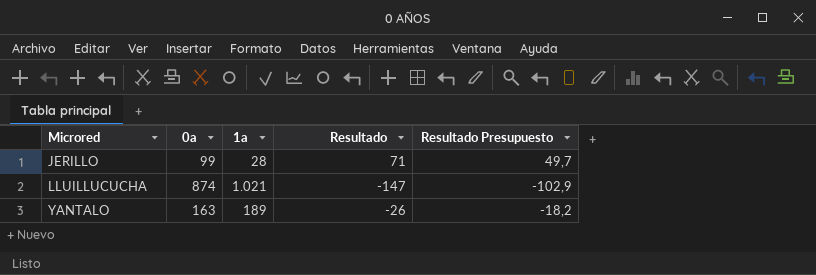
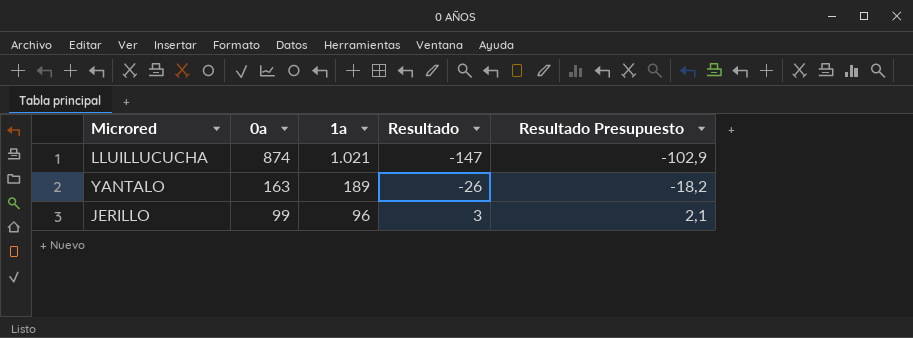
row order: Microred ascending -> 0a descending
JERILLO | 1a: 28 -> 96
JERILLO | Resultado: 71 -> 3
JERILLO | Resultado Presupuesto: 49,7 -> 2,1

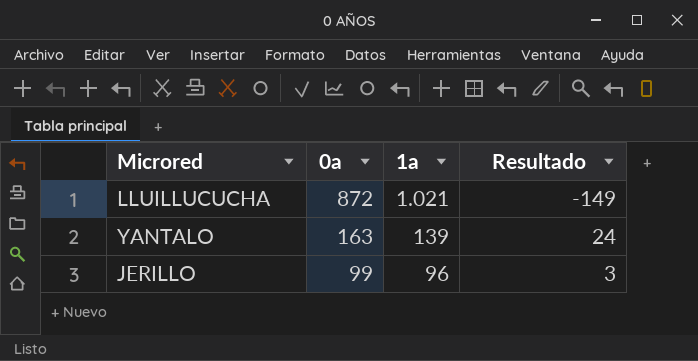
column Resultado Presupuesto | formula: [Resultado] * 0,7 -> none
LLUILLUCUCHA | 0a: 874 -> 872
LLUILLUCUCHA | Resultado: -147 -> -149
YANTALO | 1a: 189 -> 139
YANTALO | Resultado: -26 -> 24

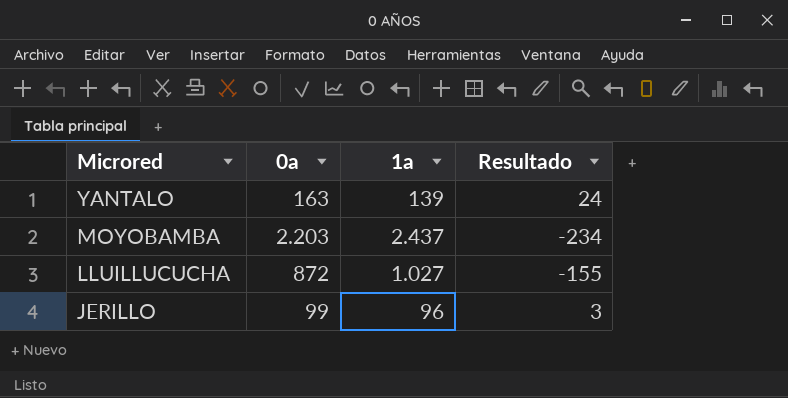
row order: 0a descending -> Microred descending
row MOYOBAMBA: none -> 2.203 | 2.437 | -234
LLUILLUCUCHA | 1a: 1.021 -> 1.027
LLUILLUCUCHA | Resultado: -149 -> -155

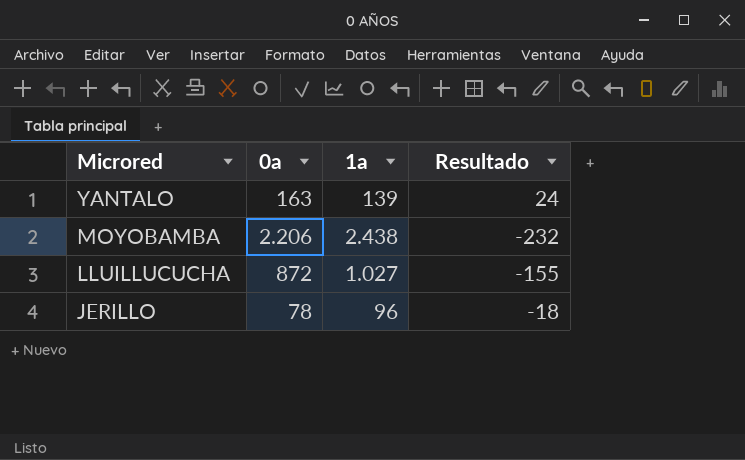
MOYOBAMBA | 0a: 2.203 -> 2.206
MOYOBAMBA | 1a: 2.437 -> 2.438
MOYOBAMBA | Resultado: -234 -> -232
JERILLO | 0a: 99 -> 78
JERILLO | Resultado: 3 -> -18

